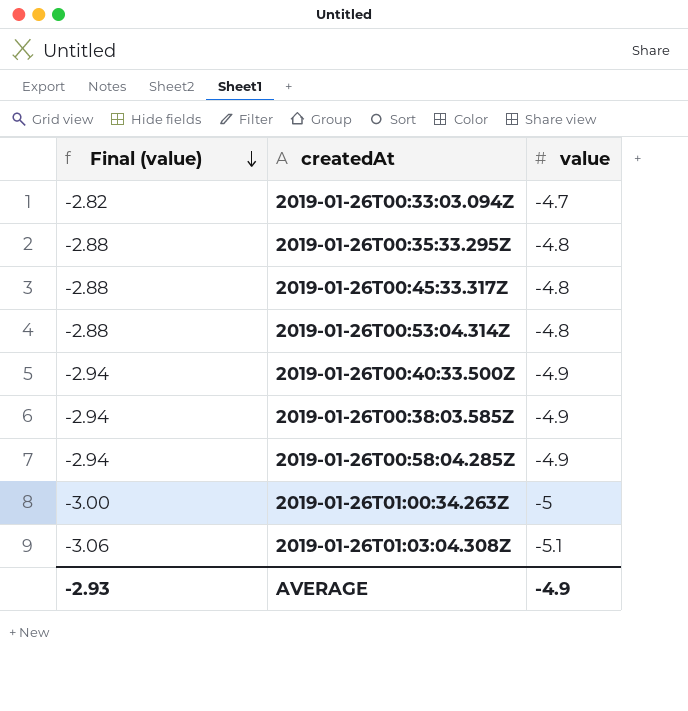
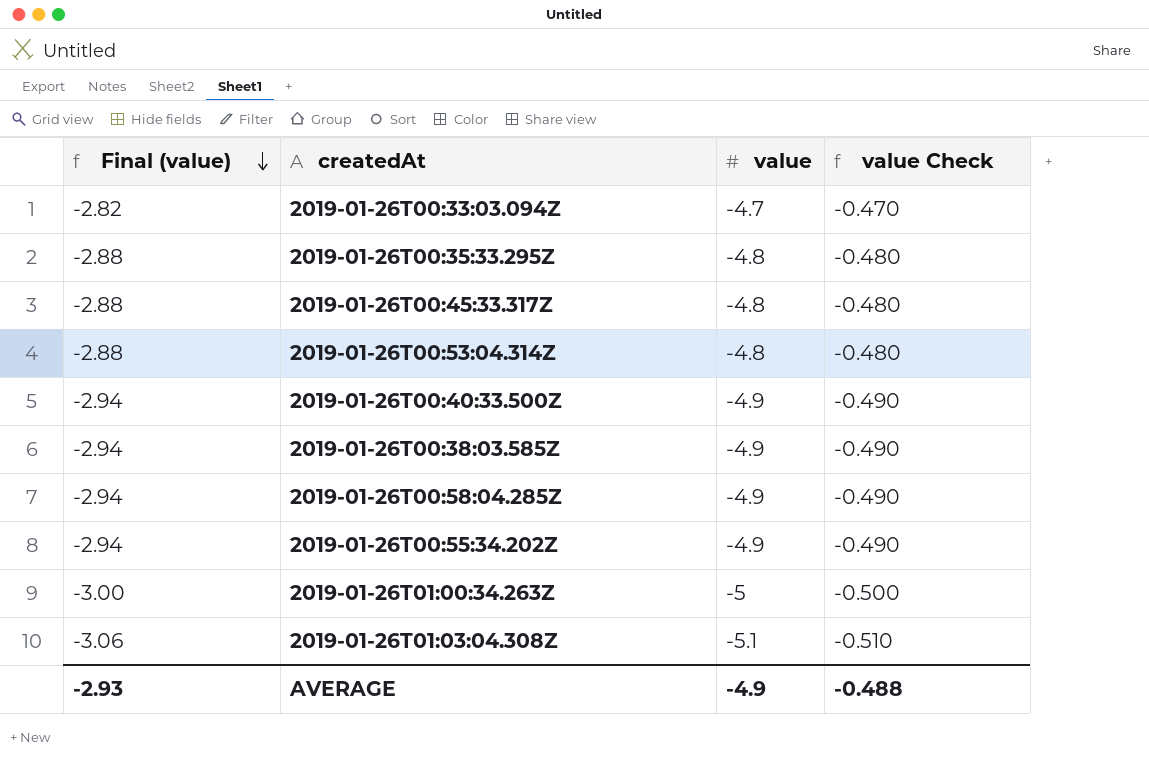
column value Check | formula: none -> [value] * 0.1
row 2019-01-26T00:55:34.202Z: none -> -2.94 | -4.9 | -0.490

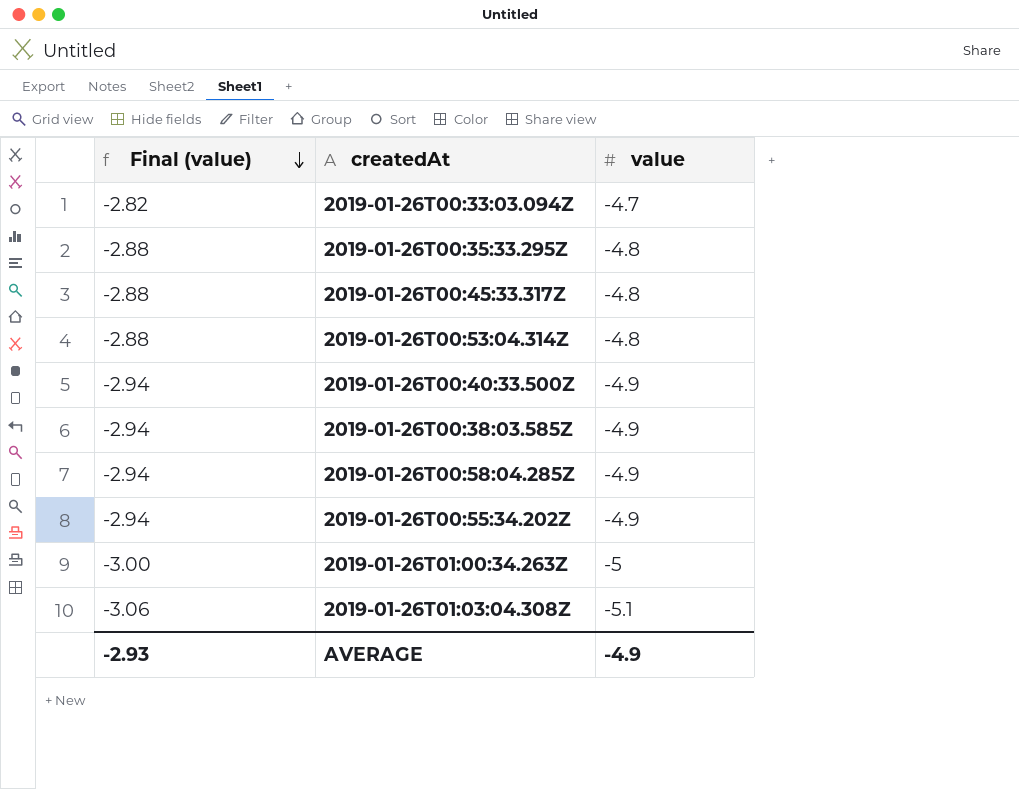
column value Check | formula: [value] * 0.1 -> none

